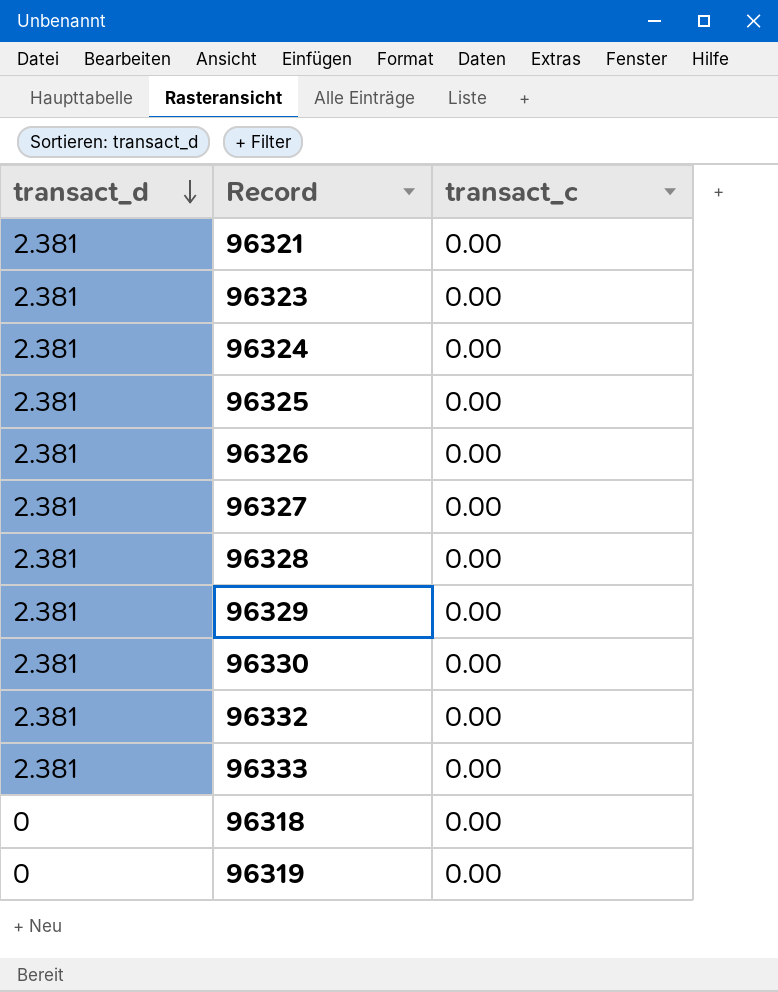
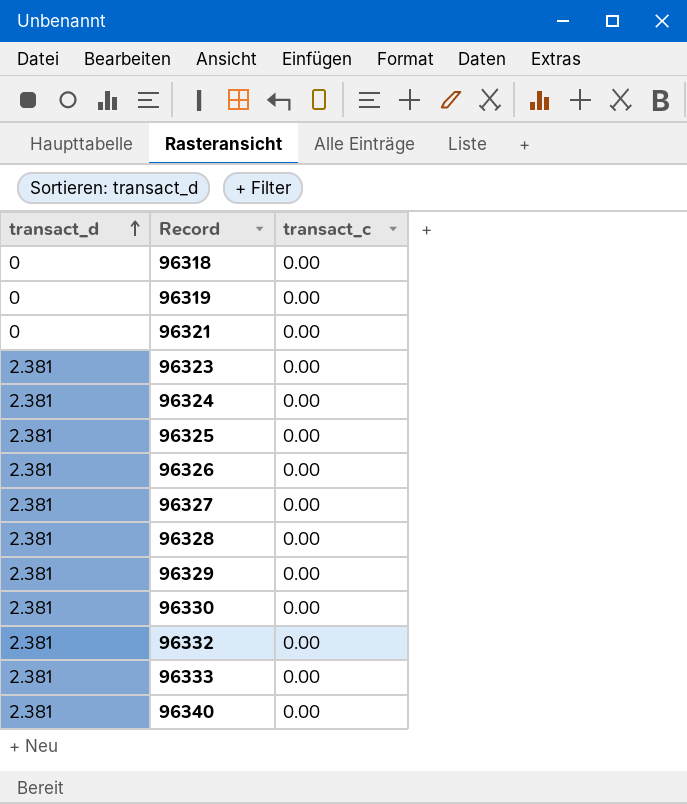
row order: transact_d descending -> transact_d ascending
96321 | transact_d: 2.381 -> 0
row 96340: none -> 2.381 | 0.00

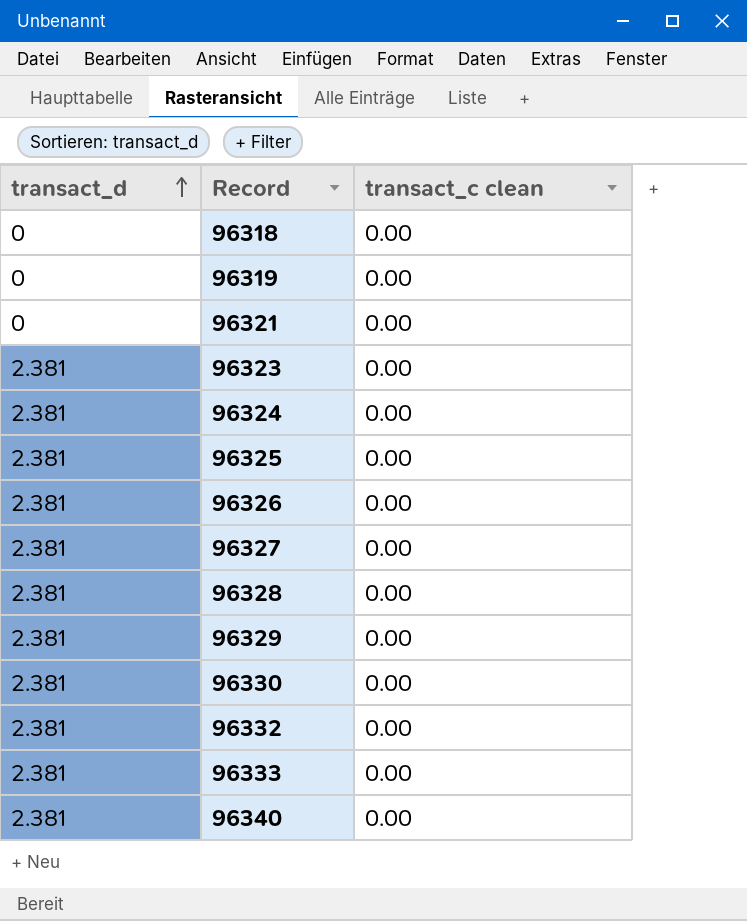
column name: transact_c -> transact_c clean

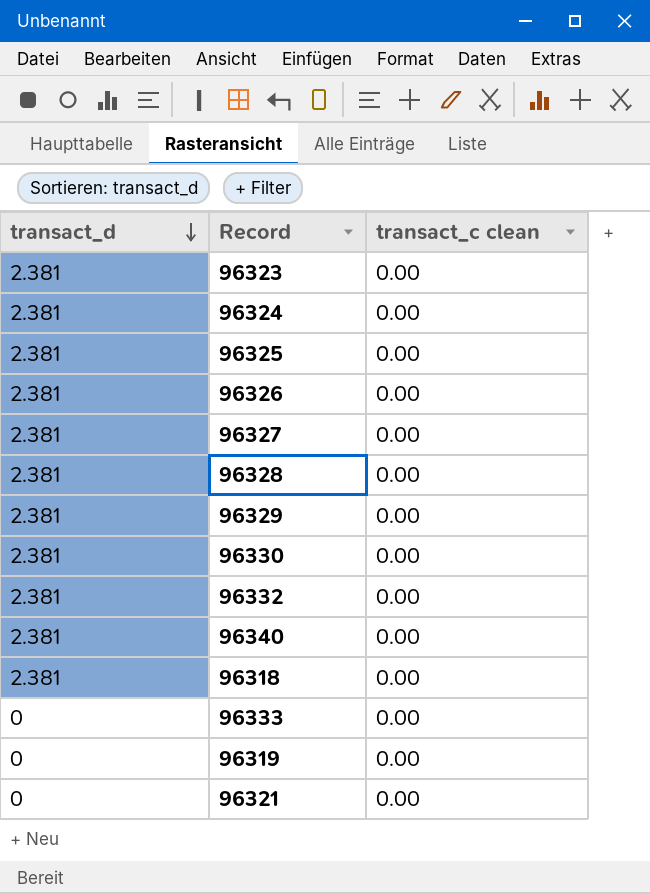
row order: transact_d ascending -> transact_d descending
96318 | transact_d: 0 -> 2.381
96333 | transact_d: 2.381 -> 0

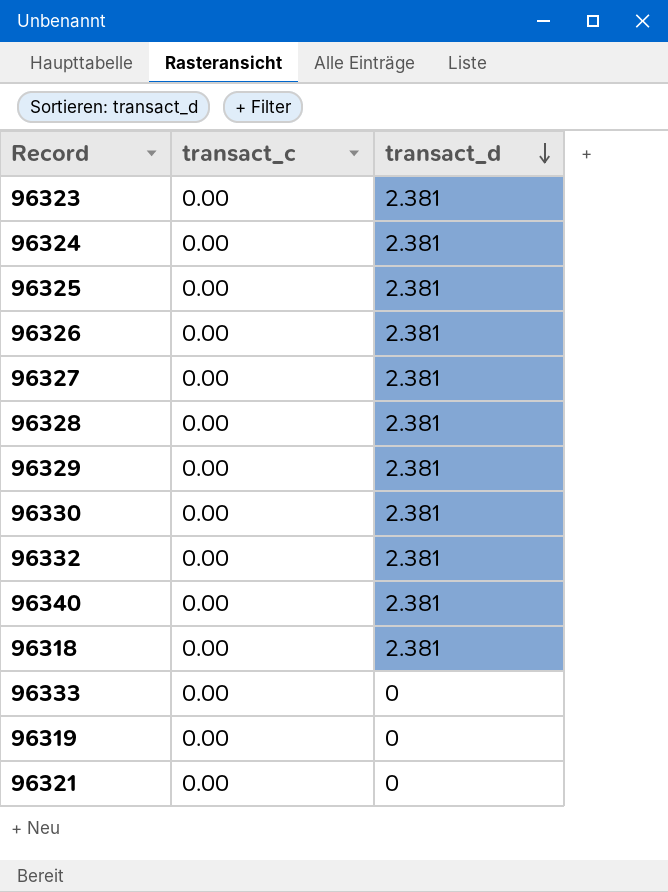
column name: transact_c clean -> transact_c
column transact_d | position: 1 -> 3

